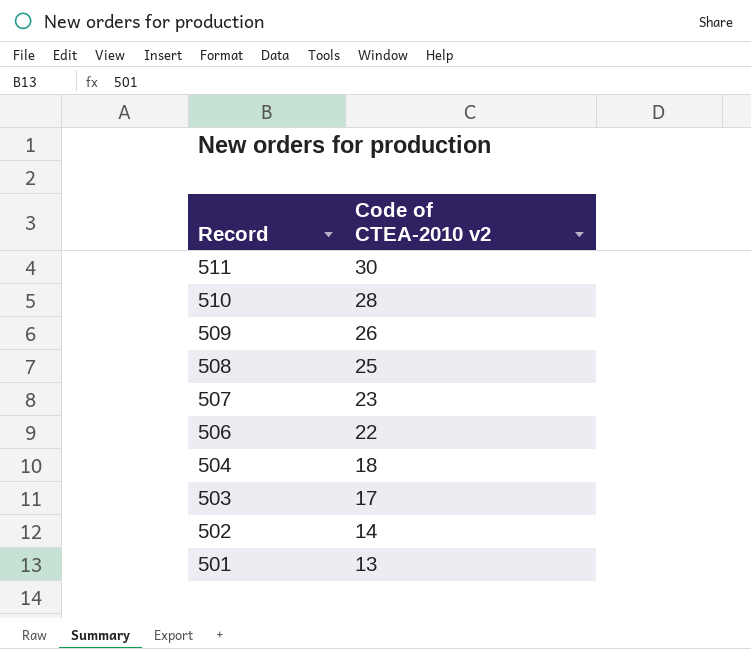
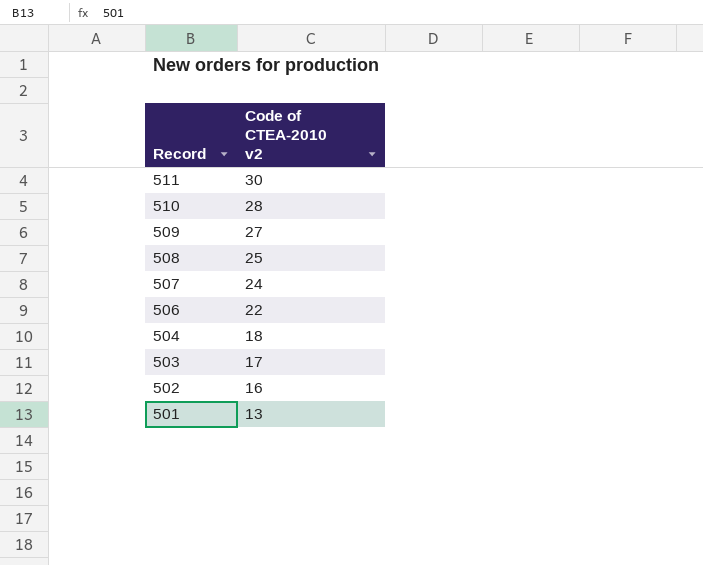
509 | Code of CTEA-2010 v2: 26 -> 27
507 | Code of CTEA-2010 v2: 23 -> 24
502 | Code of CTEA-2010 v2: 14 -> 16

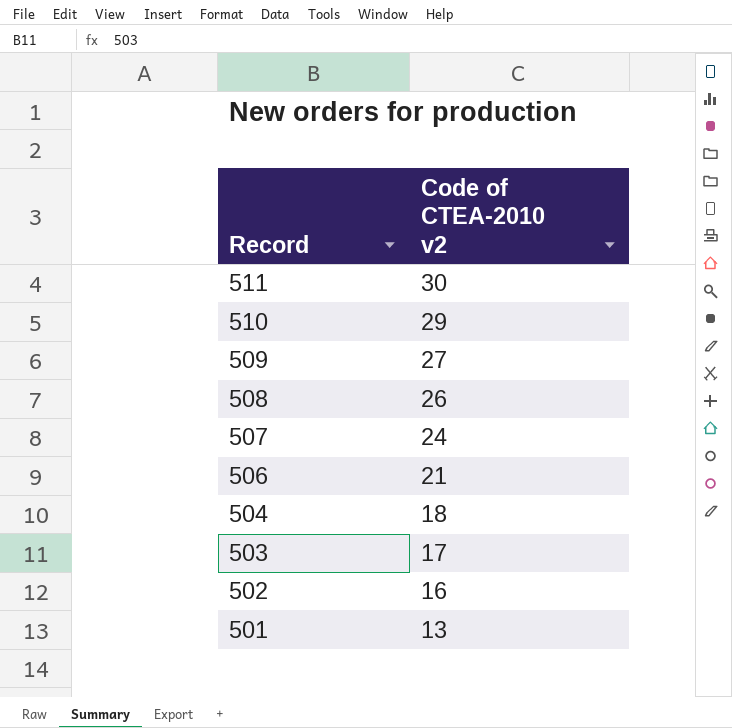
510 | Code of CTEA-2010 v2: 28 -> 29
508 | Code of CTEA-2010 v2: 25 -> 26
506 | Code of CTEA-2010 v2: 22 -> 21

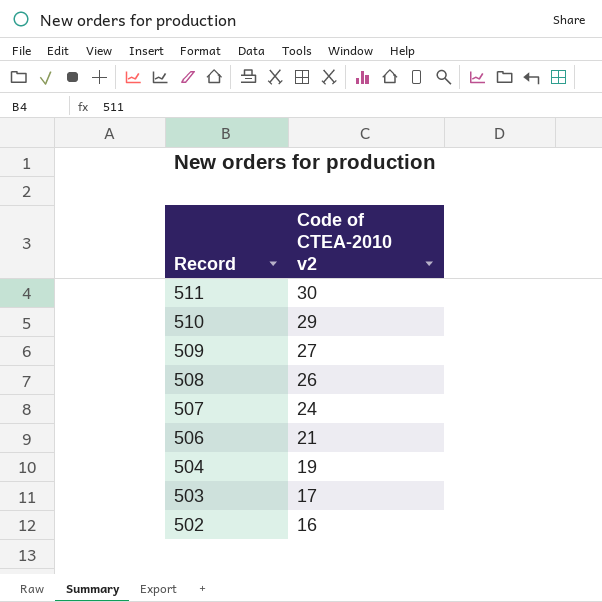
row 501: 13 -> none
504 | Code of CTEA-2010 v2: 18 -> 19

